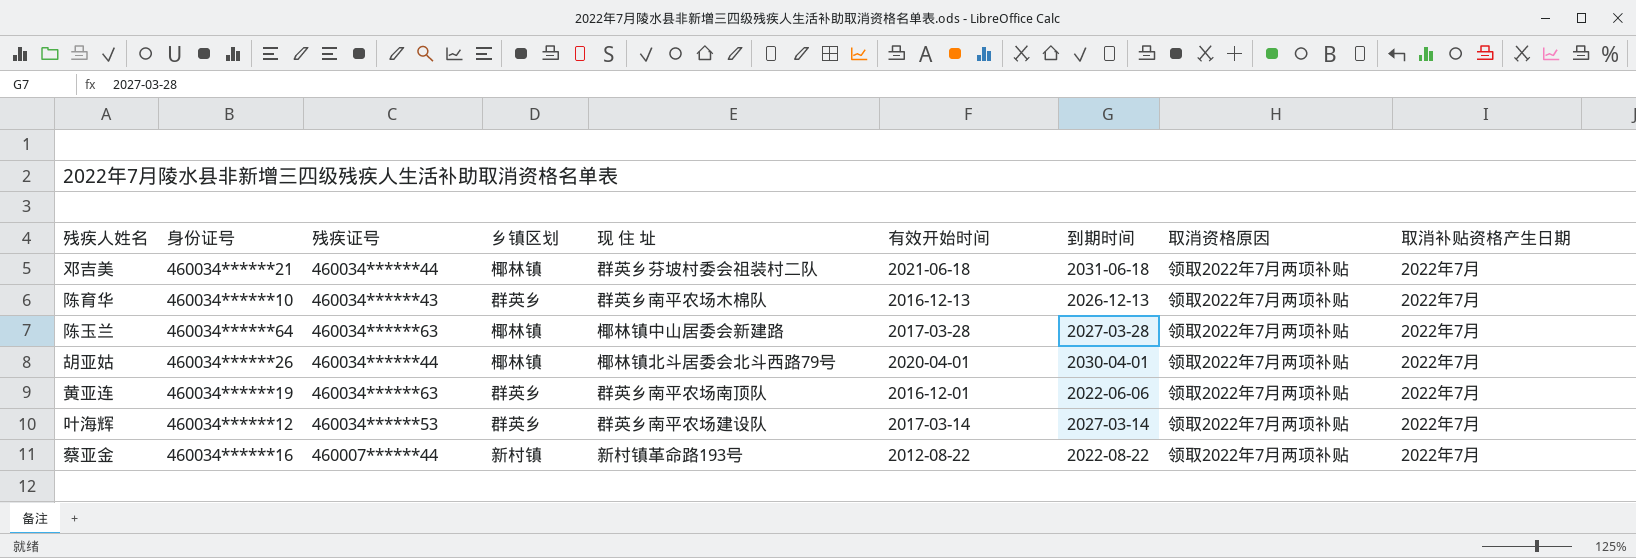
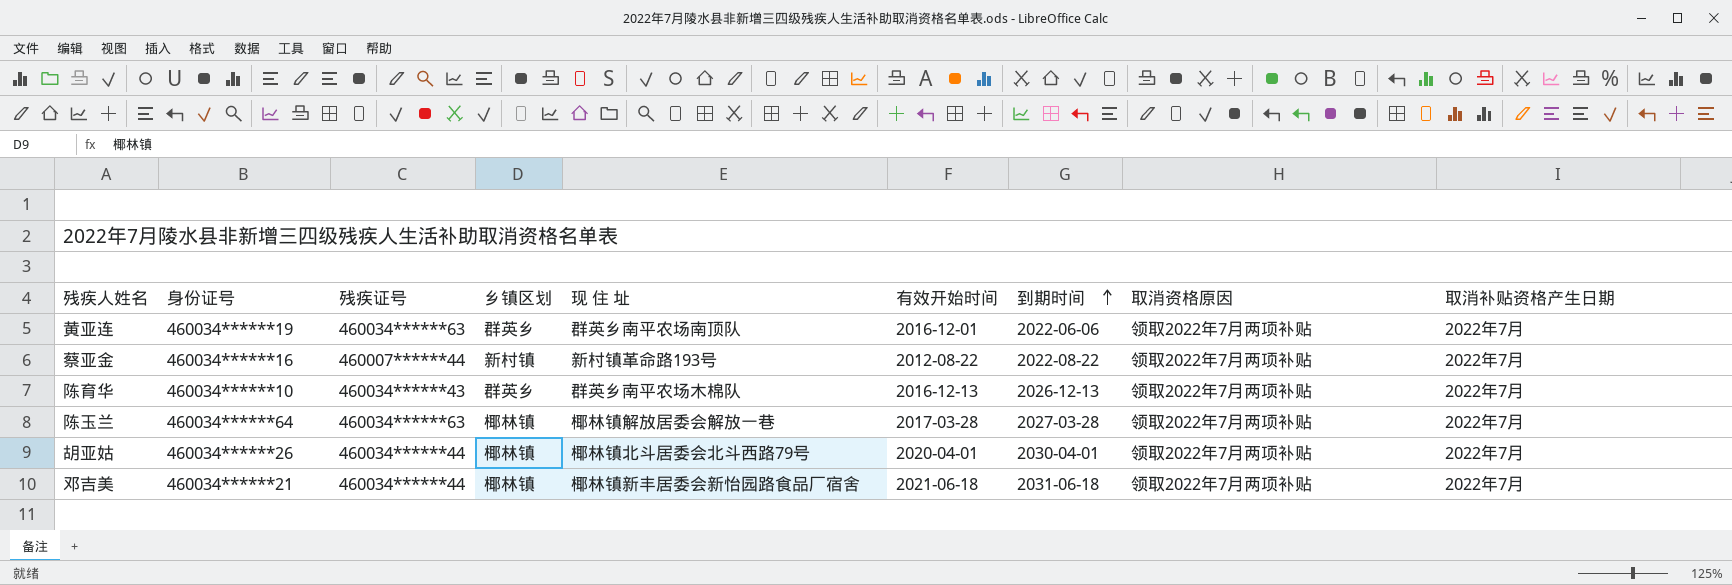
row order: none -> 到期时间 ascending
row 叶海辉: 460034******12 | 460034******53 | 群英乡 | 群英乡南平农场建设队 | 2017-03-14 | 2027-03-14 | 领取2022年7月两项补贴 | 2022年7月 -> none
陈玉兰 | 现 住 址: 椰林镇中山居委会新建路 -> 椰林镇解放居委会解放一巷
邓吉美 | 现 住 址: 群英乡芬坡村委会祖装村二队 -> 椰林镇新丰居委会新怡园路食品厂宿舍

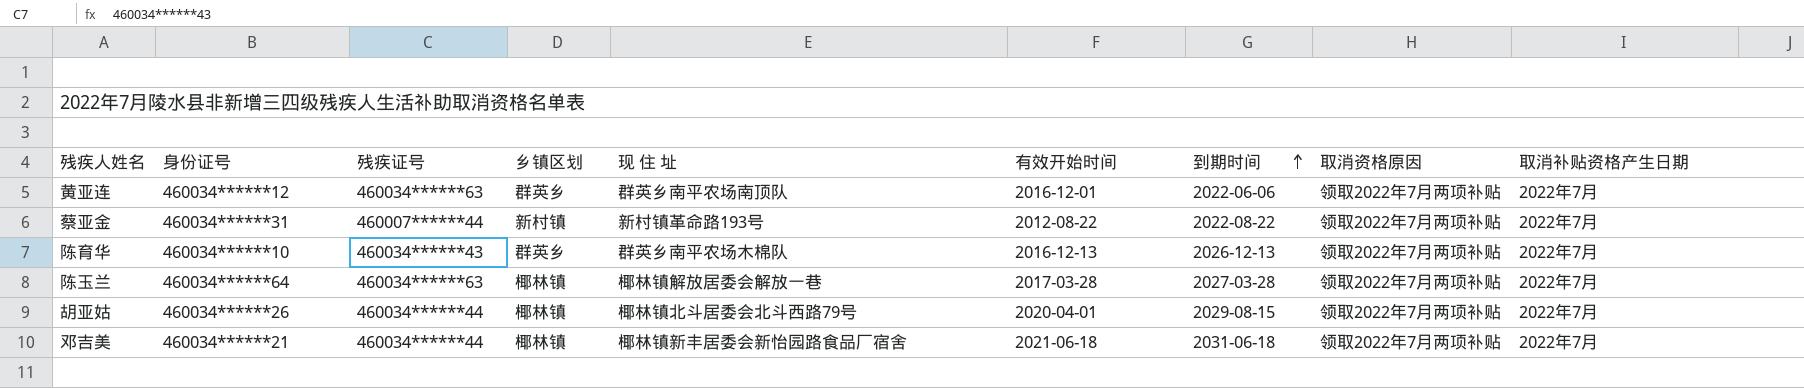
黄亚连 | 身份证号: 460034******19 -> 460034******12
蔡亚金 | 身份证号: 460034******16 -> 460034******31
胡亚姑 | 到期时间: 2030-04-01 -> 2029-08-15

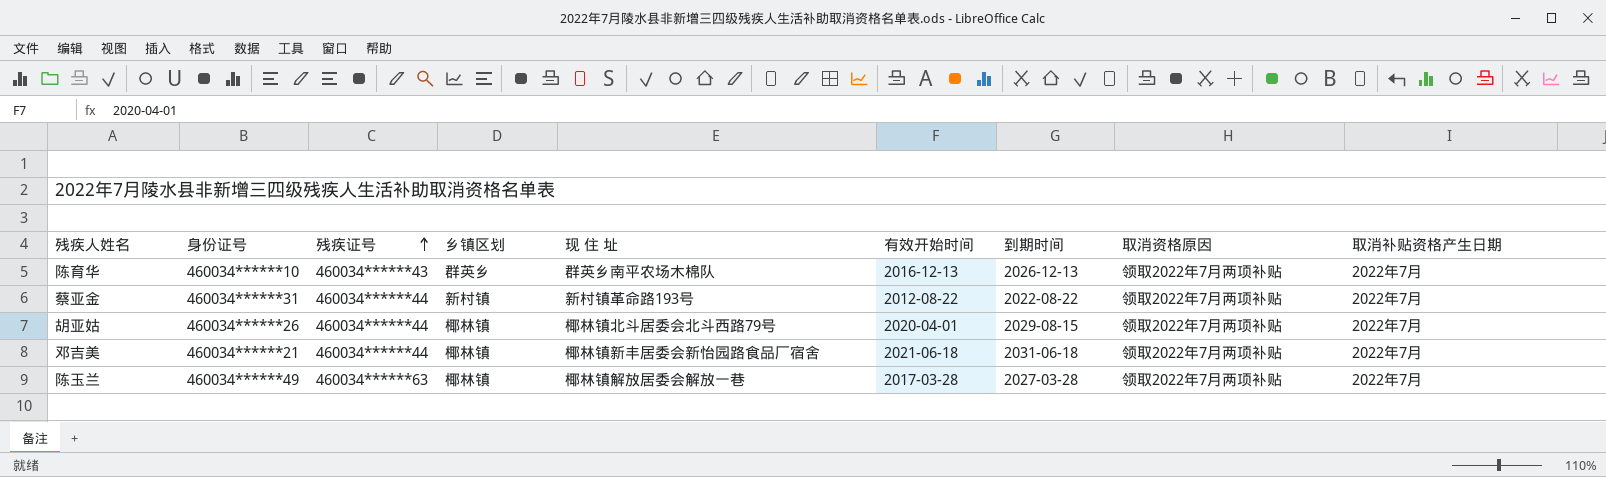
row order: 到期时间 ascending -> 残疾证号 ascending
row 黄亚连: 460034******12 | 460034******63 | 群英乡 | 群英乡南平农场南顶队 | 2016-12-01 | 2022-06-06 | 领取2022年7月两项补贴 | 2022年7月 -> none
蔡亚金 | 残疾证号: 460007******44 -> 460034******44
陈玉兰 | 身份证号: 460034******64 -> 460034******49

